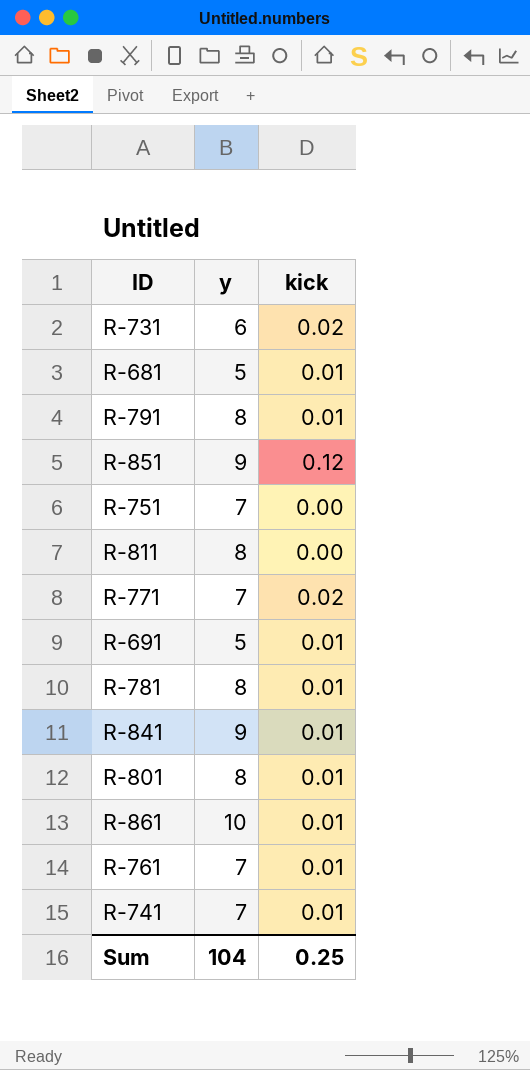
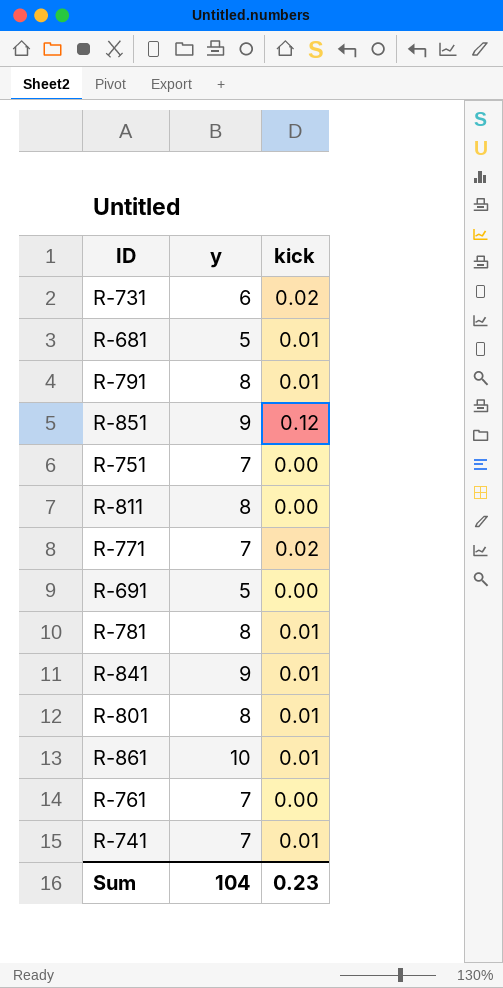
R-691 | kick: 0.01 -> 0.00
R-761 | kick: 0.01 -> 0.00
Sum | kick: 0.25 -> 0.23

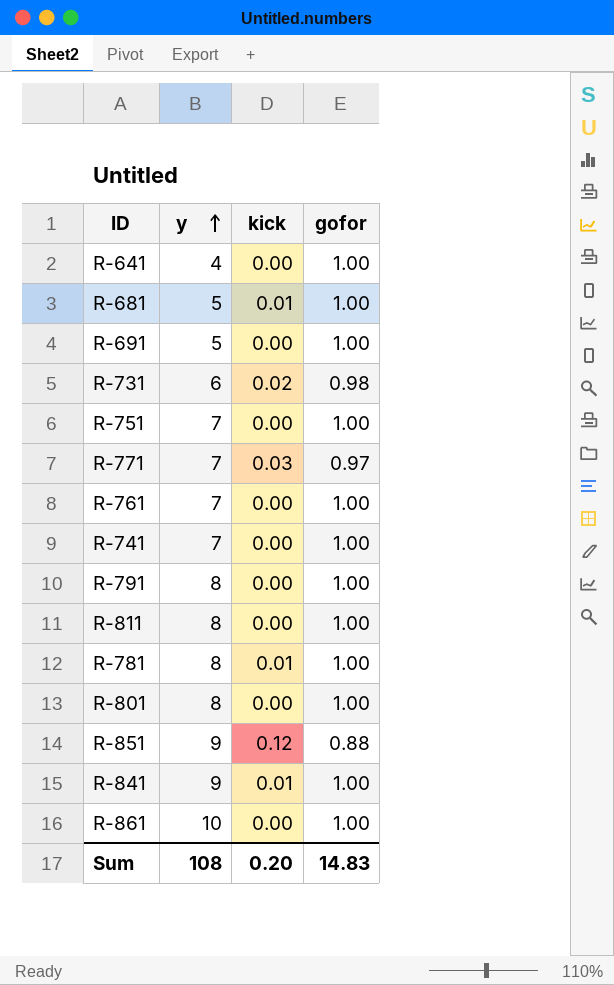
row order: none -> y ascending
column gofor | position: none -> 4
row R-641: none -> 4 | 0.00 | 1.00
R-771 | kick: 0.02 -> 0.03
R-741 | kick: 0.01 -> 0.00
R-791 | kick: 0.01 -> 0.00
R-801 | kick: 0.01 -> 0.00
R-861 | kick: 0.01 -> 0.00
Sum | y: 104 -> 108
Sum | kick: 0.23 -> 0.20

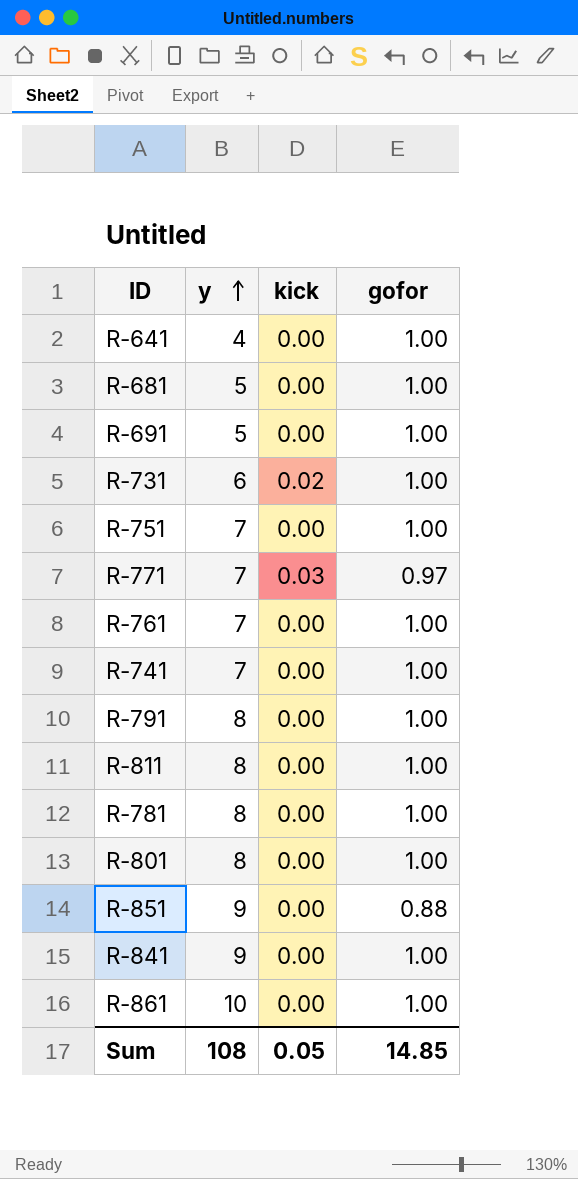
R-681 | kick: 0.01 -> 0.00
R-731 | gofor: 0.98 -> 1.00
R-781 | kick: 0.01 -> 0.00
R-851 | kick: 0.12 -> 0.00
R-841 | kick: 0.01 -> 0.00
Sum | kick: 0.20 -> 0.05
Sum | gofor: 14.83 -> 14.85

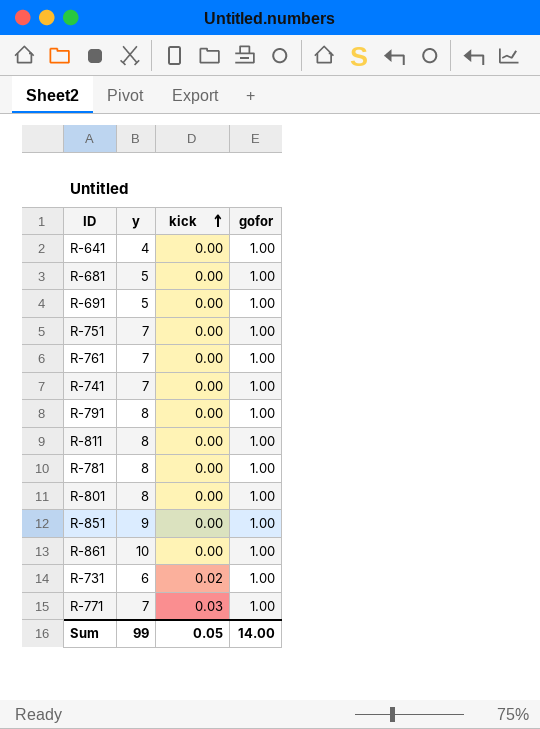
row order: y ascending -> kick ascending
row R-841: 9 | 0.00 | 1.00 -> none
R-851 | gofor: 0.88 -> 1.00
R-771 | gofor: 0.97 -> 1.00
Sum | y: 108 -> 99
Sum | gofor: 14.85 -> 14.00

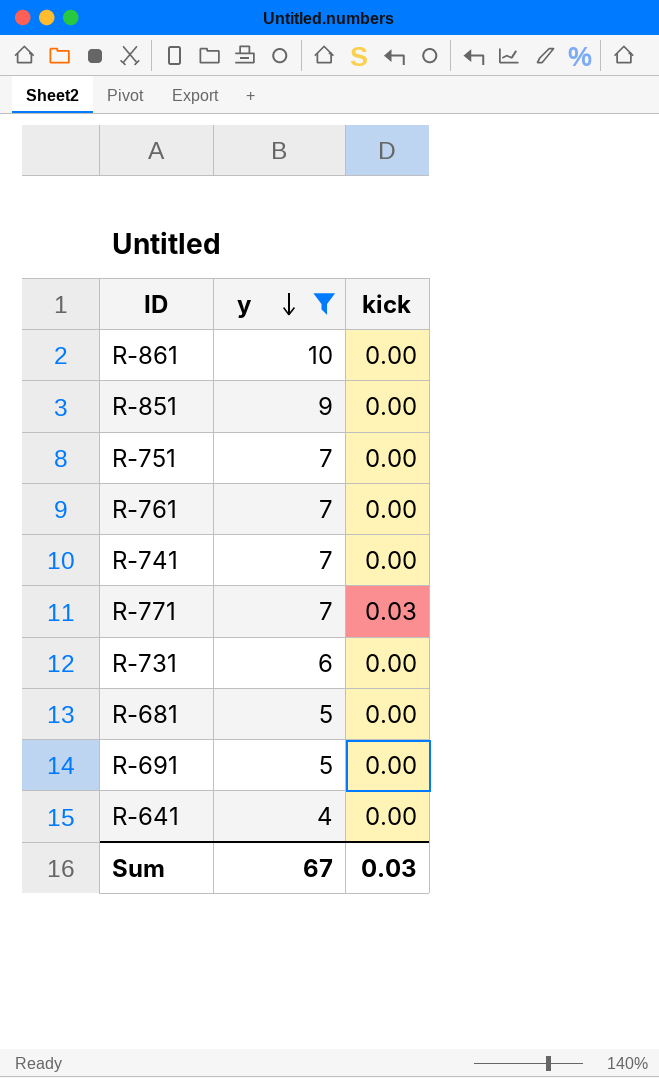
filter: none -> y != 8
row order: kick ascending -> y descending
column gofor | position: 4 -> none
R-731 | kick: 0.02 -> 0.00
Sum | y: 99 -> 67
Sum | kick: 0.05 -> 0.03

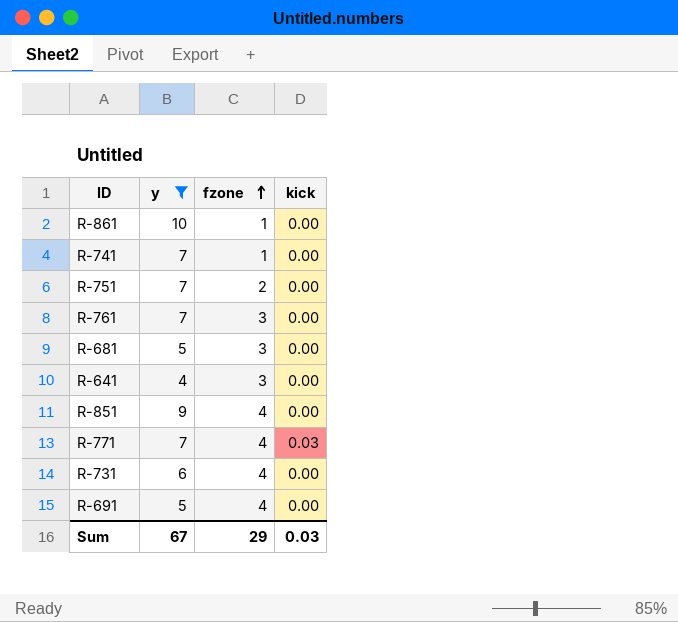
row order: y descending -> fzone ascending
column fzone | position: none -> 3

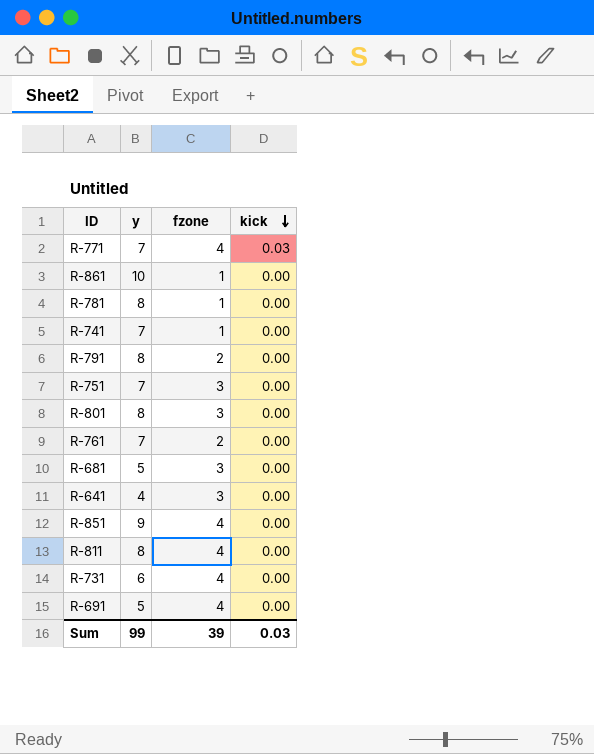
filter: y != 8 -> none
row order: fzone ascending -> kick descending
R-751 | fzone: 2 -> 3
R-761 | fzone: 3 -> 2
Sum | y: 67 -> 99
Sum | fzone: 29 -> 39

